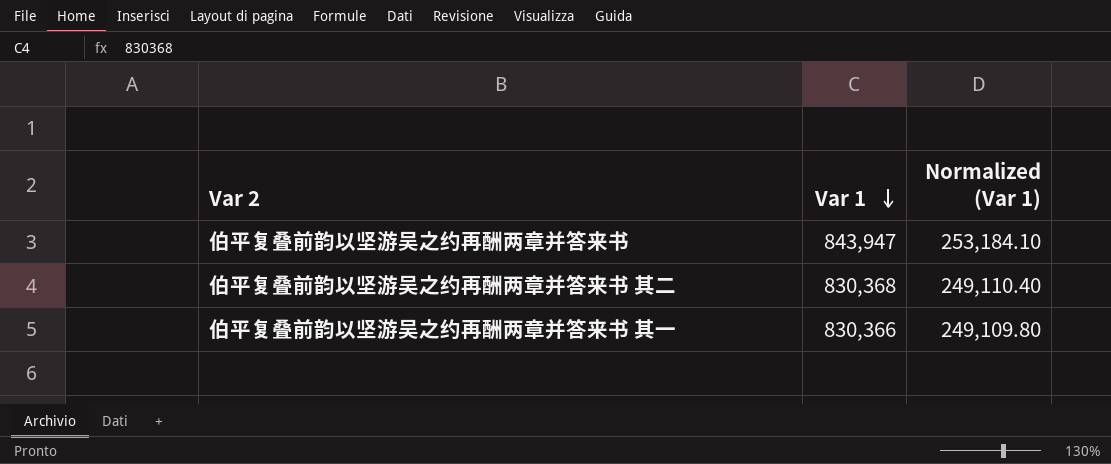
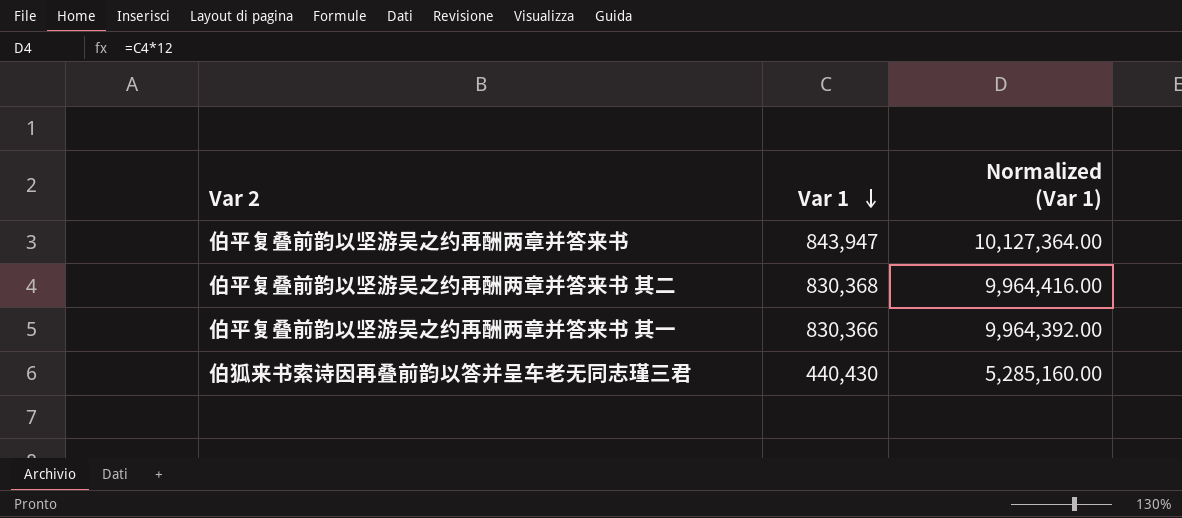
column Normalized (Var 1) | formula: [Var 1] * 0.3 -> [Var 1] * 12
row 伯狐来书索诗因再叠前韵以答并呈车老无同志瑾三君: none -> 440,430 | 5,285,160.00

